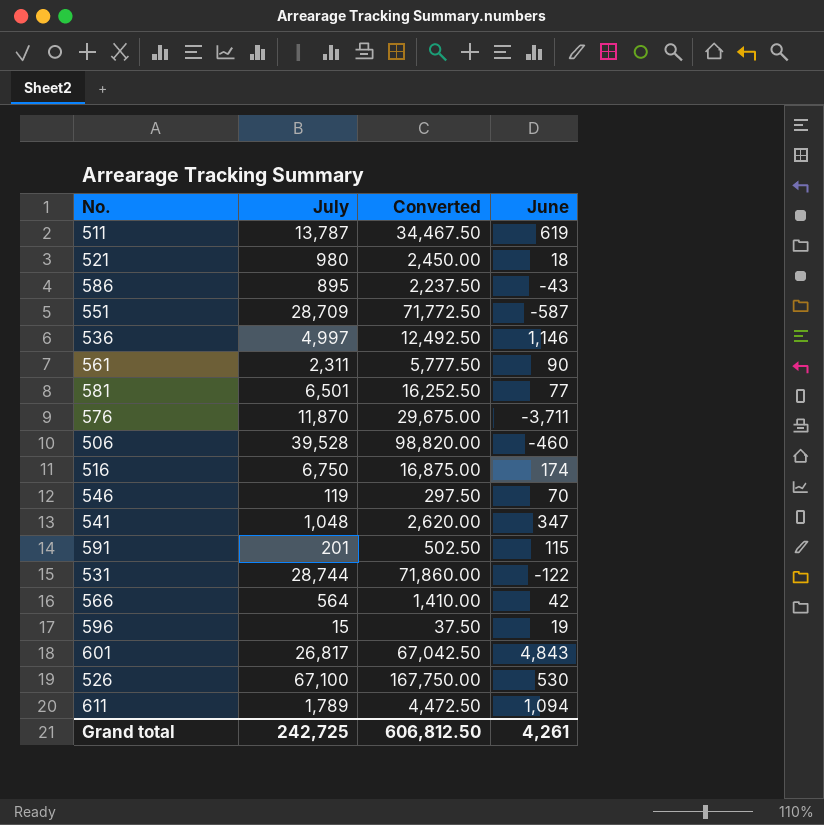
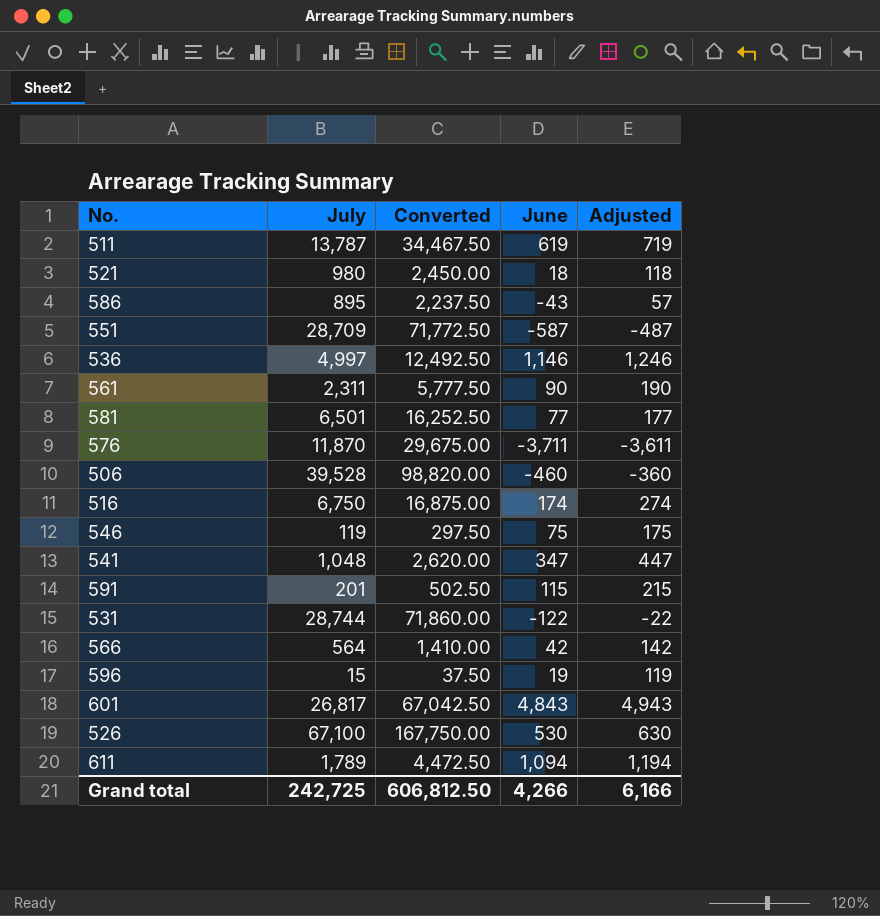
column Adjusted | formula: none -> [June] + 100
546 | June: 70 -> 75
Grand total | June: 4,261 -> 4,266

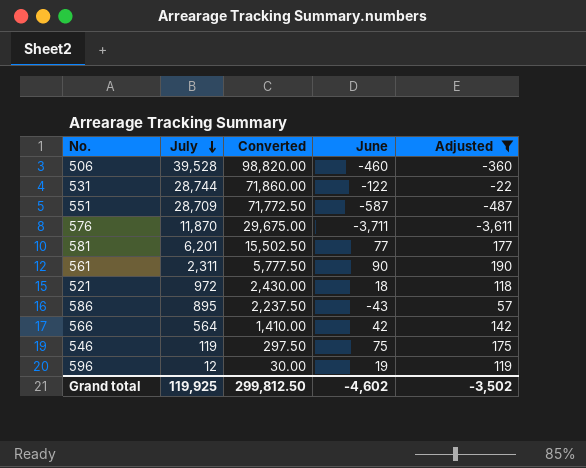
filter: none -> Adjusted <= 190
row order: none -> July descending
581 | July: 6,501 -> 6,201
581 | Converted: 16,252.50 -> 15,502.50
521 | July: 980 -> 972
521 | Converted: 2,450.00 -> 2,430.00
596 | July: 15 -> 12
596 | Converted: 37.50 -> 30.00
Grand total | July: 242,725 -> 119,925
Grand total | Converted: 606,812.50 -> 299,812.50
Grand total | June: 4,266 -> -4,602
Grand total | Adjusted: 6,166 -> -3,502

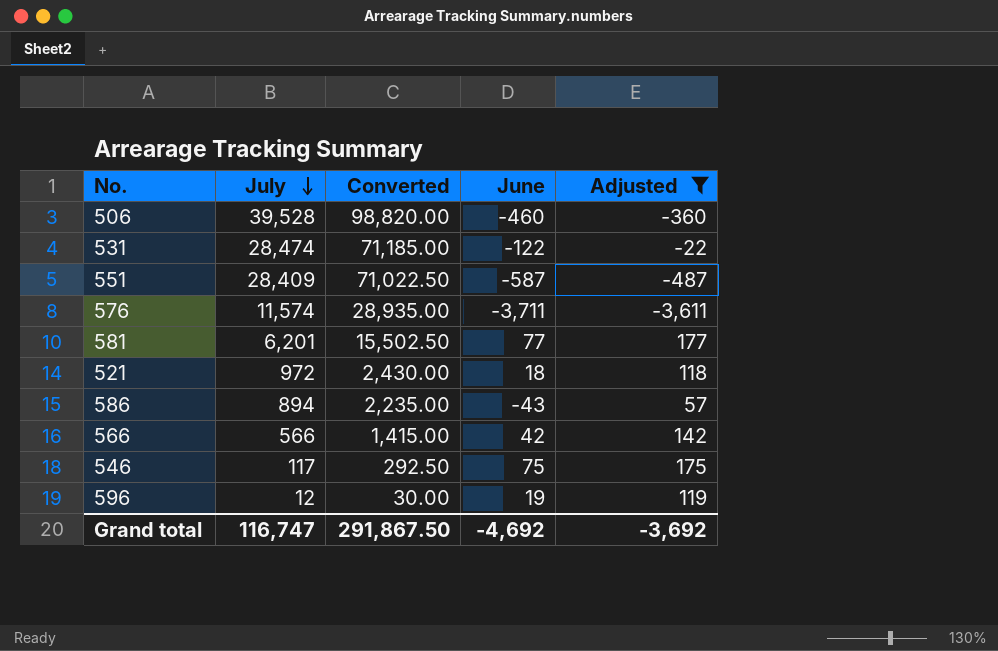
row 561: 2,311 | 5,777.50 | 90 | 190 -> none
531 | July: 28,744 -> 28,474
531 | Converted: 71,860.00 -> 71,185.00
551 | July: 28,709 -> 28,409
551 | Converted: 71,772.50 -> 71,022.50
576 | July: 11,870 -> 11,574
576 | Converted: 29,675.00 -> 28,935.00
586 | July: 895 -> 894
586 | Converted: 2,237.50 -> 2,235.00
566 | July: 564 -> 566
566 | Converted: 1,410.00 -> 1,415.00
546 | July: 119 -> 117
546 | Converted: 297.50 -> 292.50
Grand total | July: 119,925 -> 116,747
Grand total | Converted: 299,812.50 -> 291,867.50
Grand total | June: -4,602 -> -4,692
Grand total | Adjusted: -3,502 -> -3,692

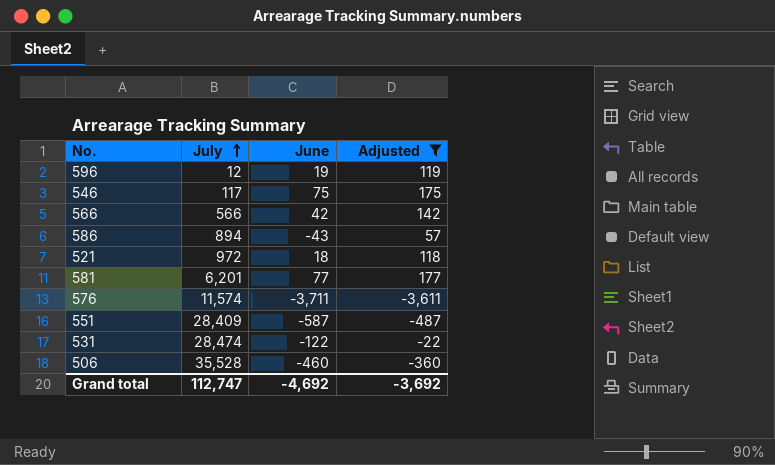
row order: July descending -> July ascending
column Converted | formula: [July] * 2.5 -> none
506 | July: 39,528 -> 35,528
Grand total | July: 116,747 -> 112,747

